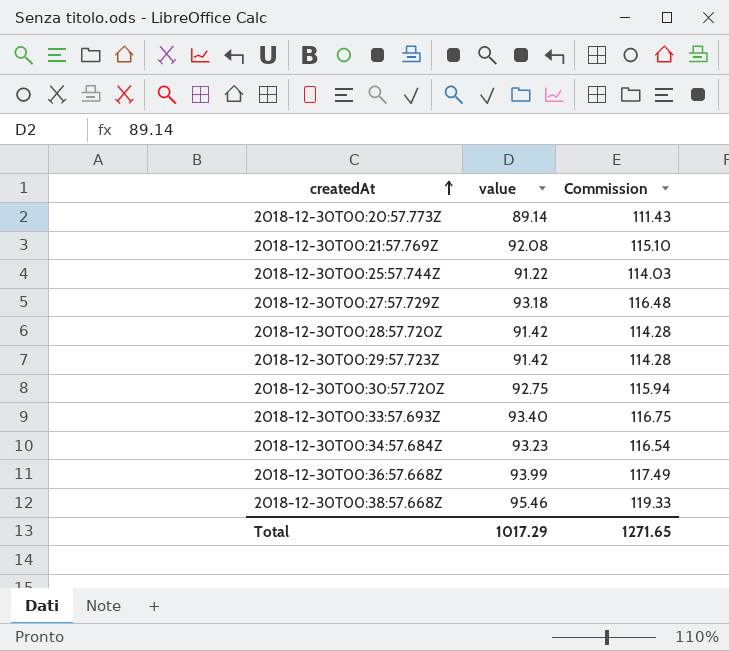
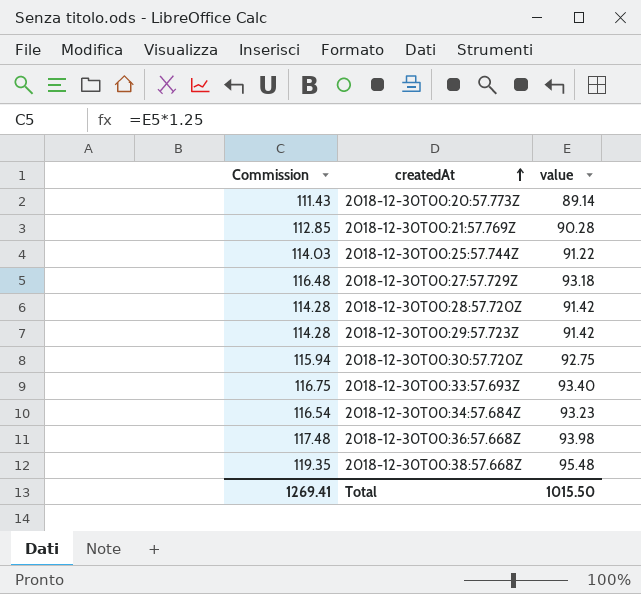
column Commission | position: 3 -> 1
2018-12-30T00:21:57.769Z | Commission: 115.10 -> 112.85
2018-12-30T00:21:57.769Z | value: 92.08 -> 90.28
2018-12-30T00:36:57.668Z | Commission: 117.49 -> 117.48
2018-12-30T00:36:57.668Z | value: 93.99 -> 93.98
2018-12-30T00:38:57.668Z | Commission: 119.33 -> 119.35
2018-12-30T00:38:57.668Z | value: 95.46 -> 95.48
Total | Commission: 1271.65 -> 1269.41
Total | value: 1017.29 -> 1015.50

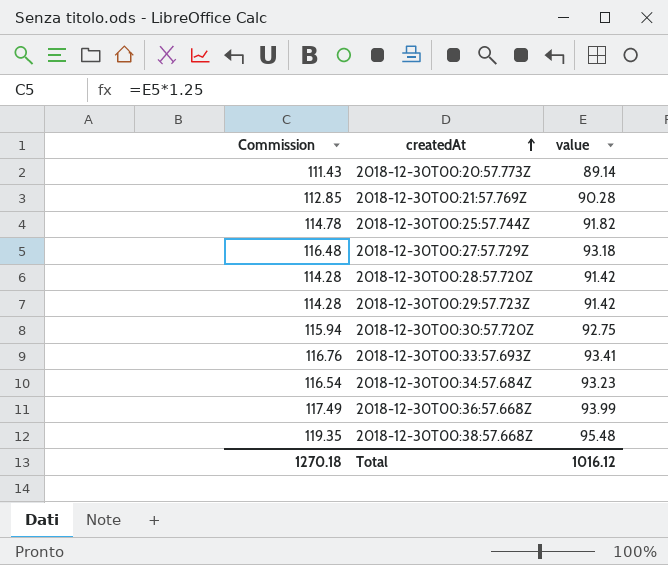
2018-12-30T00:25:57.744Z | Commission: 114.03 -> 114.78
2018-12-30T00:25:57.744Z | value: 91.22 -> 91.82
2018-12-30T00:33:57.693Z | Commission: 116.75 -> 116.76
2018-12-30T00:33:57.693Z | value: 93.40 -> 93.41
2018-12-30T00:36:57.668Z | Commission: 117.48 -> 117.49
2018-12-30T00:36:57.668Z | value: 93.98 -> 93.99
Total | Commission: 1269.41 -> 1270.18
Total | value: 1015.50 -> 1016.12

